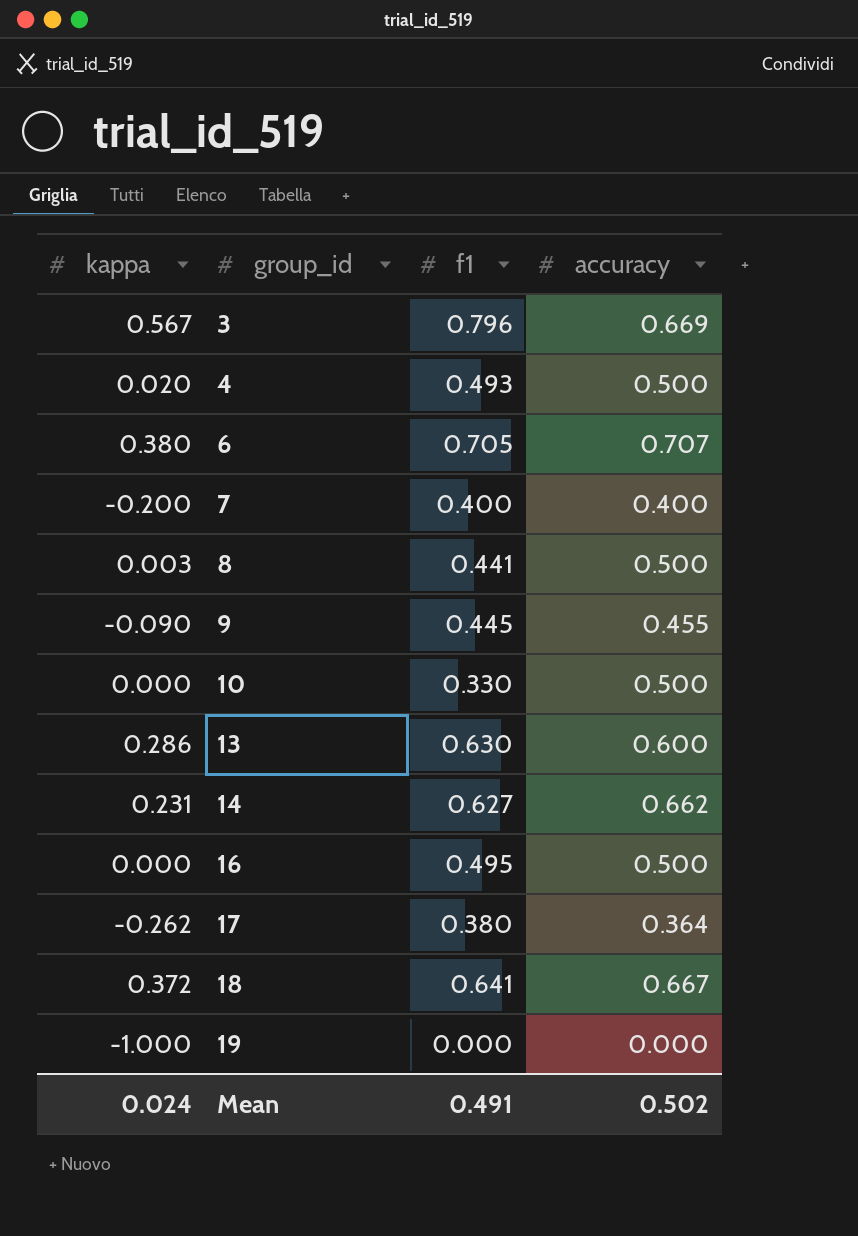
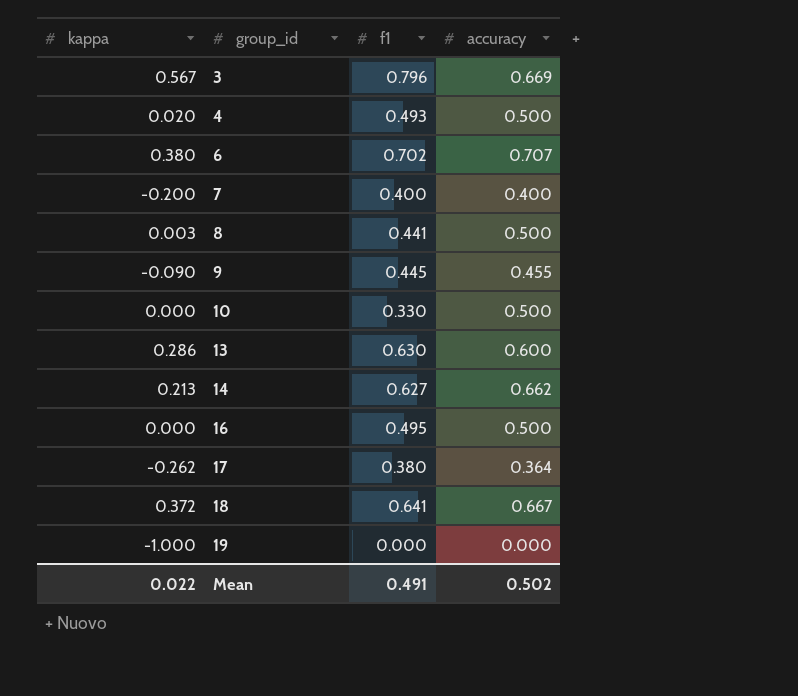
6 | f1: 0.705 -> 0.702
14 | kappa: 0.231 -> 0.213
Mean | kappa: 0.024 -> 0.022

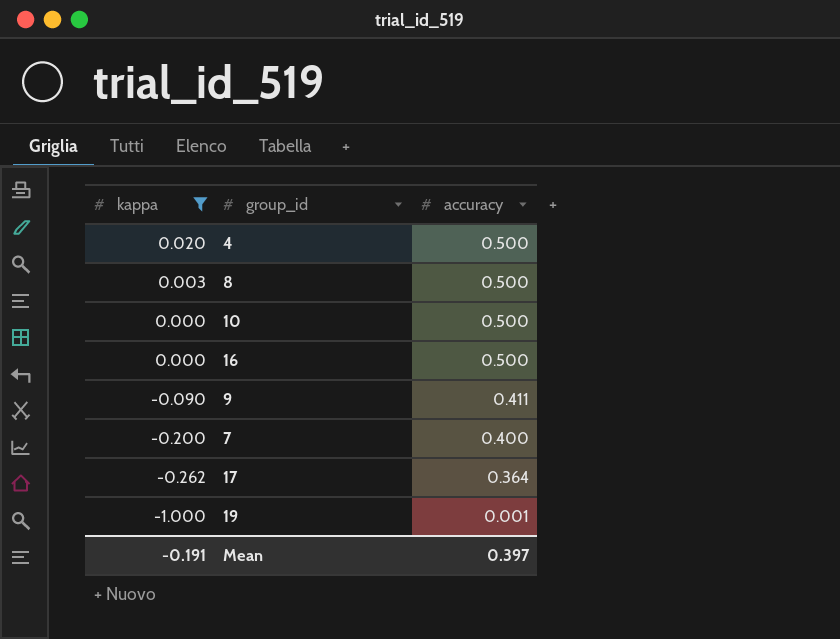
filter: none -> kappa <= 0.020
row order: group_id ascending -> kappa descending
column f1 | position: 3 -> none
9 | accuracy: 0.455 -> 0.411
19 | accuracy: 0.000 -> 0.001
Mean | kappa: 0.022 -> -0.191
Mean | accuracy: 0.502 -> 0.397

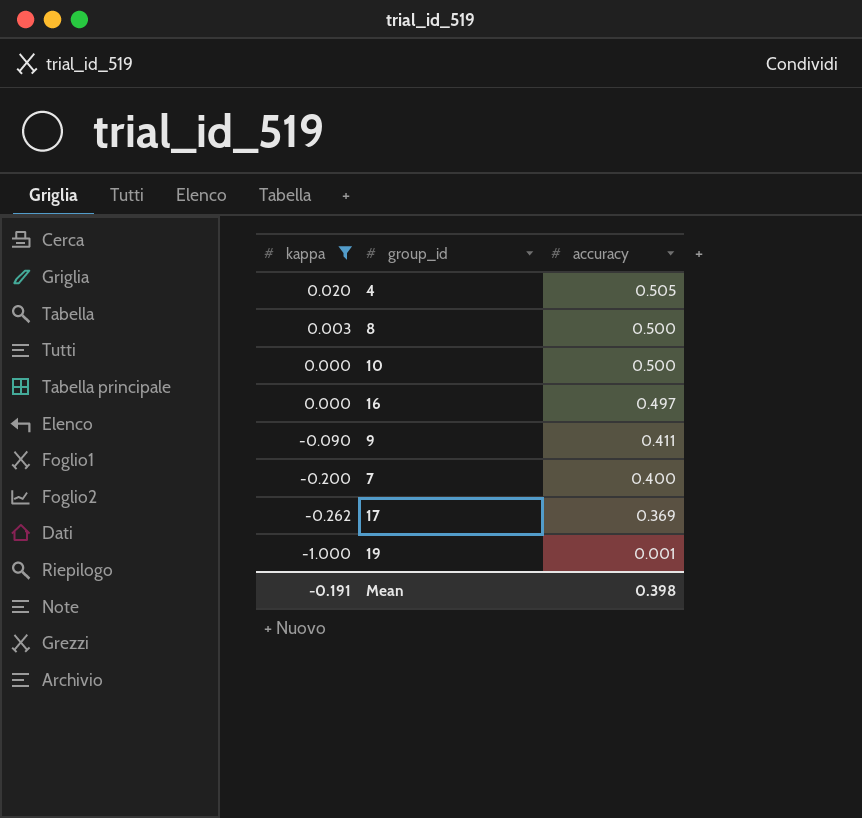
4 | accuracy: 0.500 -> 0.505
16 | accuracy: 0.500 -> 0.497
17 | accuracy: 0.364 -> 0.369
Mean | accuracy: 0.397 -> 0.398

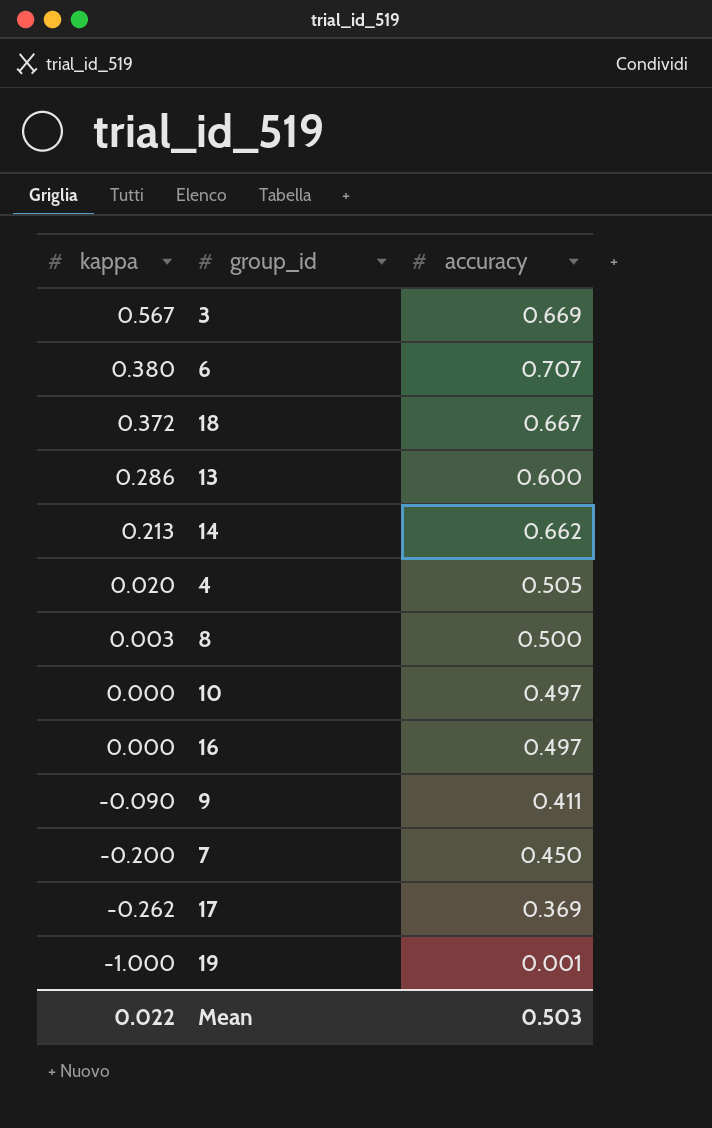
filter: kappa <= 0.020 -> none
10 | accuracy: 0.500 -> 0.497
7 | accuracy: 0.400 -> 0.450
Mean | kappa: -0.191 -> 0.022
Mean | accuracy: 0.398 -> 0.503

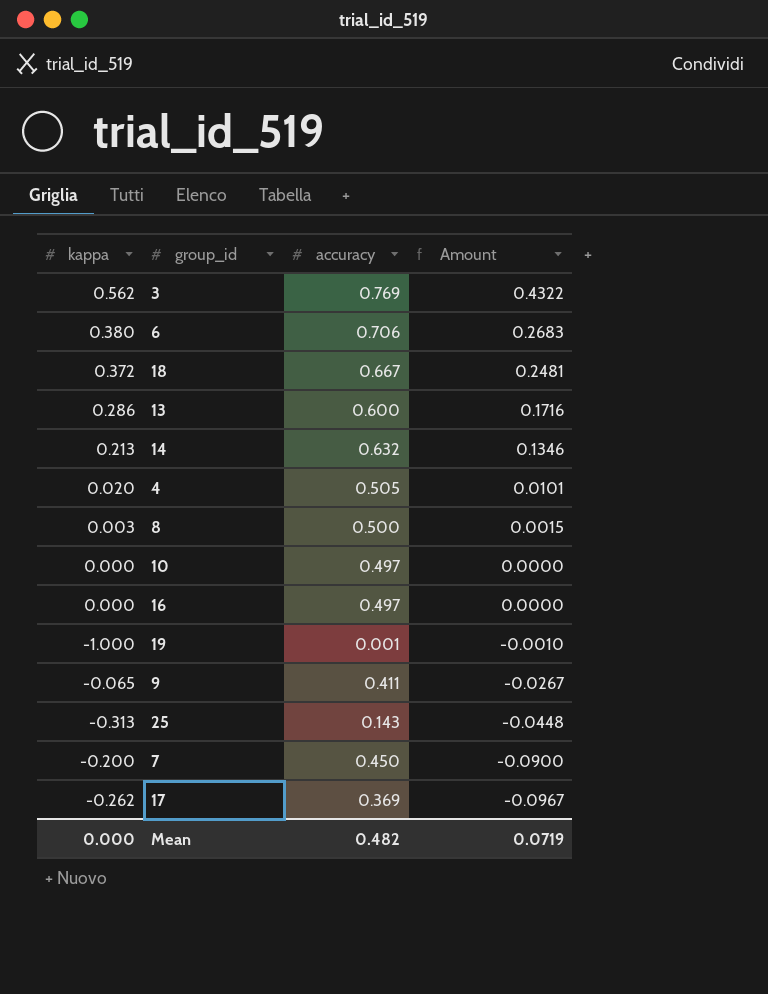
row order: kappa descending -> Amount descending
column Amount | formula: none -> [kappa] * [accuracy]
3 | kappa: 0.567 -> 0.562
3 | accuracy: 0.669 -> 0.769
6 | accuracy: 0.707 -> 0.706
14 | accuracy: 0.662 -> 0.632
9 | kappa: -0.090 -> -0.065
row 25: none -> -0.313 | 0.143 | -0.0448
Mean | kappa: 0.022 -> 0.000
Mean | accuracy: 0.503 -> 0.482

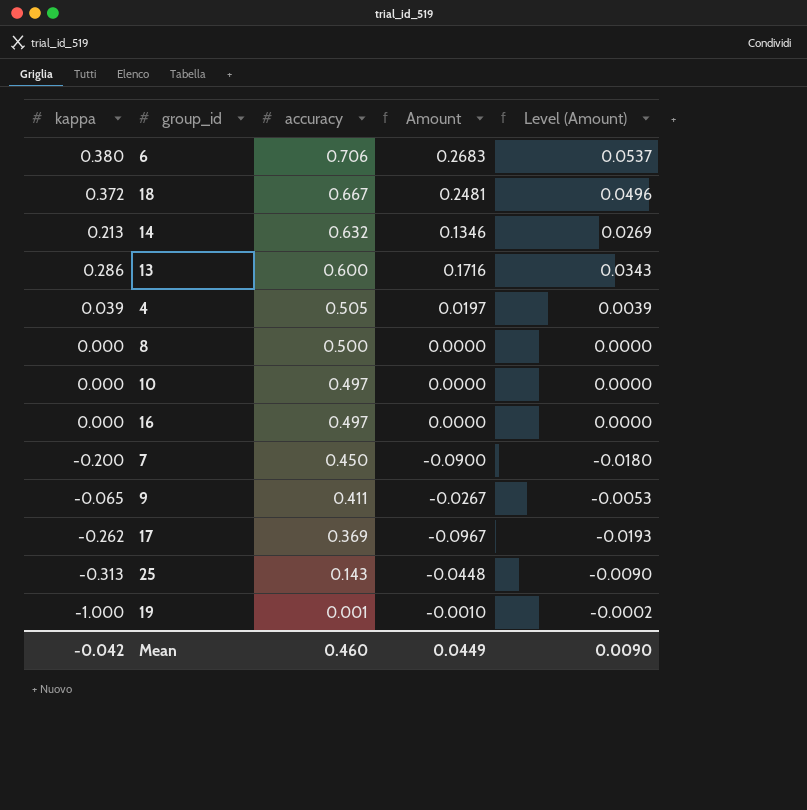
row order: Amount descending -> accuracy descending
column Level (Amount) | formula: none -> [Amount] * 0.2
row 3: 0.562 | 0.769 | 0.4322 -> none
4 | kappa: 0.020 -> 0.039
4 | Amount: 0.0101 -> 0.0197
8 | kappa: 0.003 -> 0.000
8 | Amount: 0.0015 -> 0.0000
Mean | kappa: 0.000 -> -0.042
Mean | accuracy: 0.482 -> 0.460
Mean | Amount: 0.0719 -> 0.0449

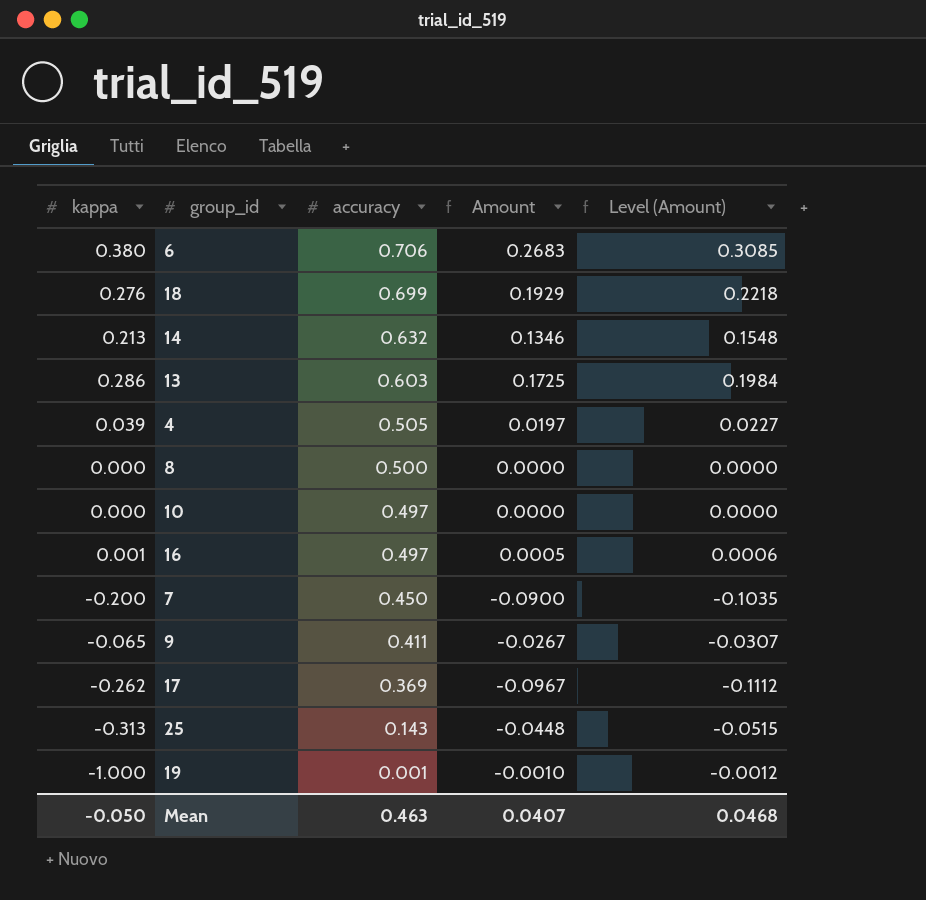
column Level (Amount) | formula: [Amount] * 0.2 -> [Amount] * 1.15
18 | kappa: 0.372 -> 0.276
18 | accuracy: 0.667 -> 0.699
18 | Amount: 0.2481 -> 0.1929
13 | accuracy: 0.600 -> 0.603
13 | Amount: 0.1716 -> 0.1725
16 | kappa: 0.000 -> 0.001
16 | Amount: 0.0000 -> 0.0005
Mean | kappa: -0.042 -> -0.050
Mean | accuracy: 0.460 -> 0.463
Mean | Amount: 0.0449 -> 0.0407
Mean | Level (Amount): 0.0090 -> 0.0468

